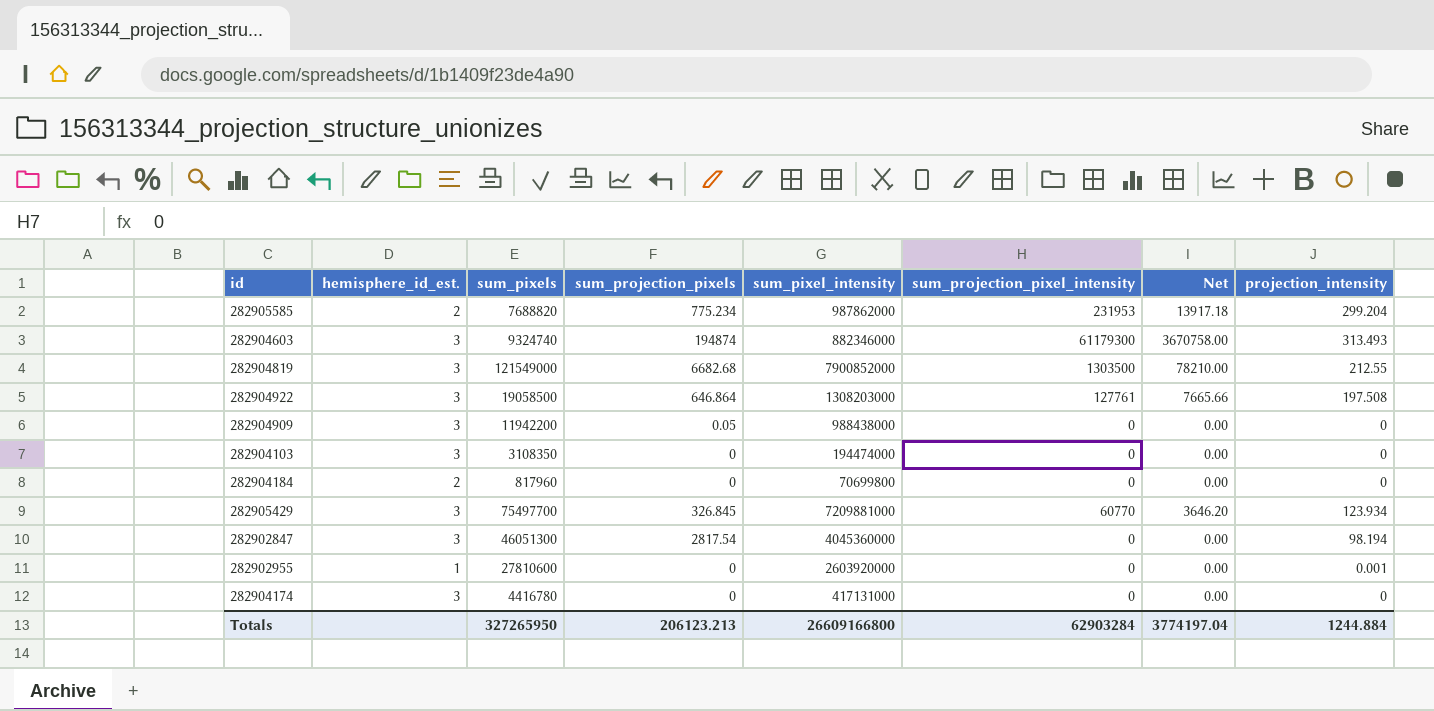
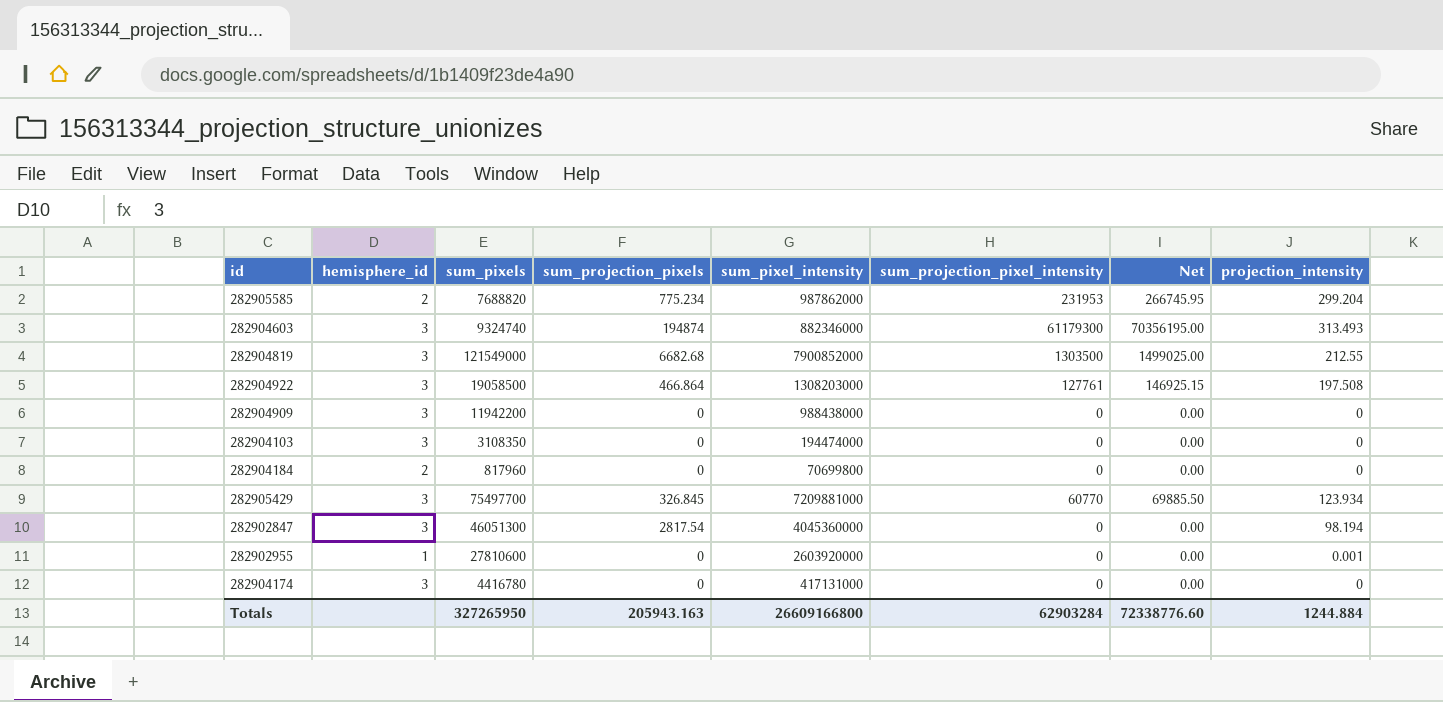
column name: hemisphere_id_est. -> hemisphere_id
column Net | formula: [sum_projection_pixel_intensity] * 0.06 -> [sum_projection_pixel_intensity] * 1.15
282904922 | sum_projection_pixels: 646.864 -> 466.864
282904909 | sum_projection_pixels: 0.05 -> 0
Totals | sum_projection_pixels: 206123.213 -> 205943.163
Totals | Net: 3774197.04 -> 72338776.60

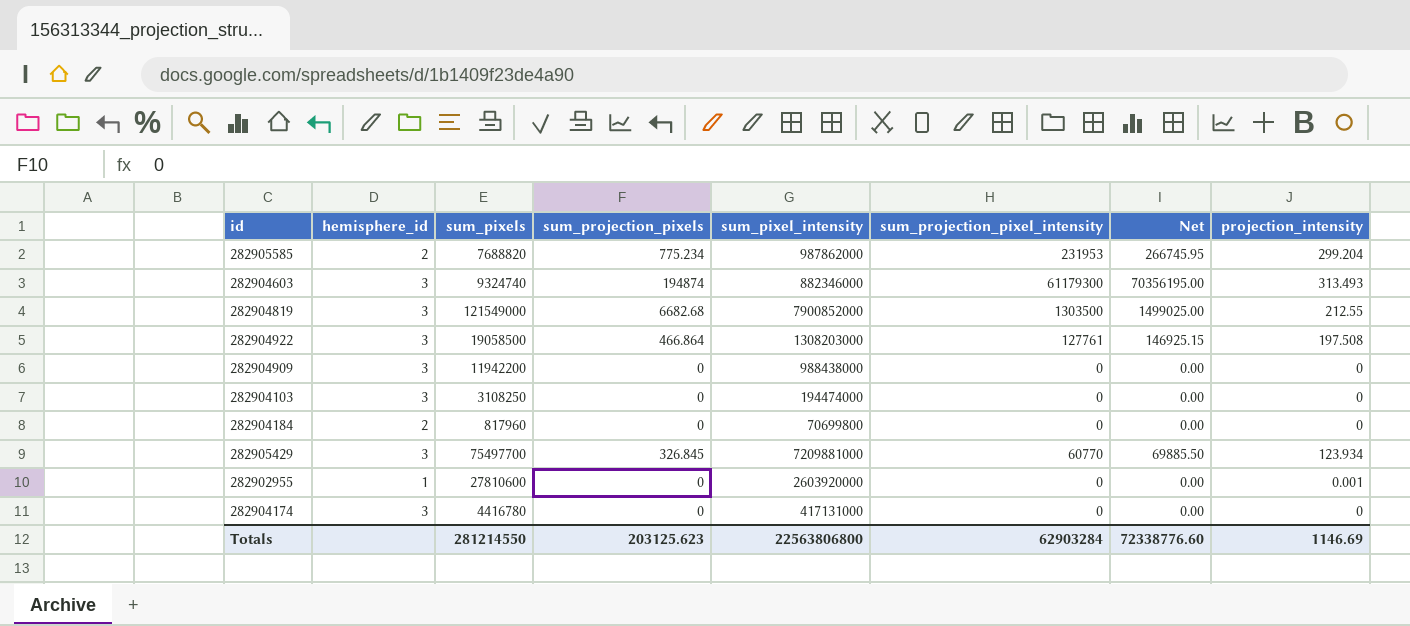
row 282902847: 3 | 46051300 | 2817.54 | 4045360000 | 0 | 0.00 | 98.194 -> none
282904103 | sum_pixels: 3108350 -> 3108250
Totals | sum_pixels: 327265950 -> 281214550
Totals | sum_projection_pixels: 205943.163 -> 203125.623
Totals | sum_pixel_intensity: 26609166800 -> 22563806800
Totals | projection_intensity: 1244.884 -> 1146.69

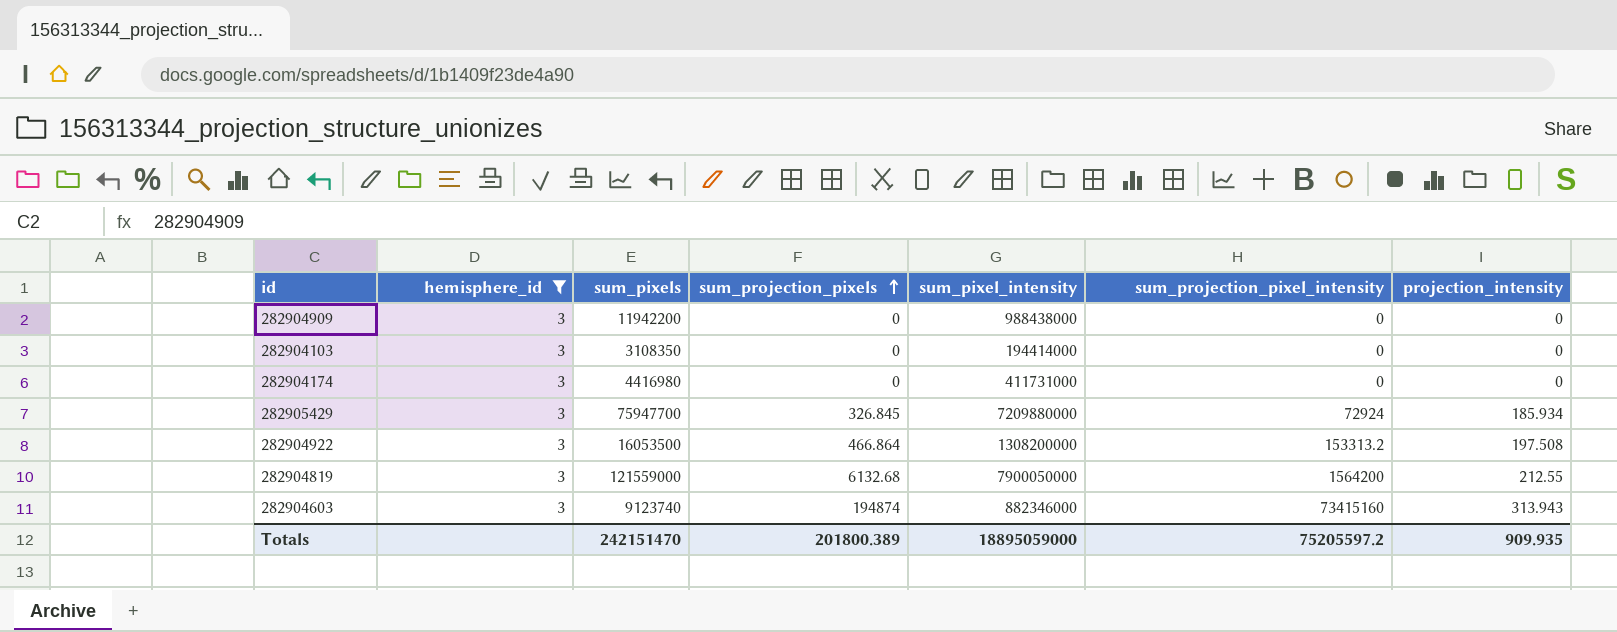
filter: none -> hemisphere_id = 3
row order: none -> sum_projection_pixels ascending
column Net | formula: [sum_projection_pixel_intensity] * 1.15 -> none
282904103 | sum_pixels: 3108250 -> 3108350
282904103 | sum_pixel_intensity: 194474000 -> 194414000
282904174 | sum_pixels: 4416780 -> 4416980
282904174 | sum_pixel_intensity: 417131000 -> 411731000
282905429 | sum_pixels: 75497700 -> 75947700
282905429 | sum_pixel_intensity: 7209881000 -> 7209880000
282905429 | sum_projection_pixel_intensity: 60770 -> 72924
282905429 | projection_intensity: 123.934 -> 185.934
282904922 | sum_pixels: 19058500 -> 16053500
282904922 | sum_pixel_intensity: 1308203000 -> 1308200000
282904922 | sum_projection_pixel_intensity: 127761 -> 153313.2
282904819 | sum_pixels: 121549000 -> 121559000
282904819 | sum_projection_pixels: 6682.68 -> 6132.68
282904819 | sum_pixel_intensity: 7900852000 -> 7900050000
282904819 | sum_projection_pixel_intensity: 1303500 -> 1564200
282904603 | sum_pixels: 9324740 -> 9123740
282904603 | sum_projection_pixel_intensity: 61179300 -> 73415160
282904603 | projection_intensity: 313.493 -> 313.943
Totals | sum_pixels: 281214550 -> 242151470
Totals | sum_projection_pixels: 203125.623 -> 201800.389
Totals | sum_pixel_intensity: 22563806800 -> 18895059000
Totals | sum_projection_pixel_intensity: 62903284 -> 75205597.2
Totals | projection_intensity: 1146.69 -> 909.935

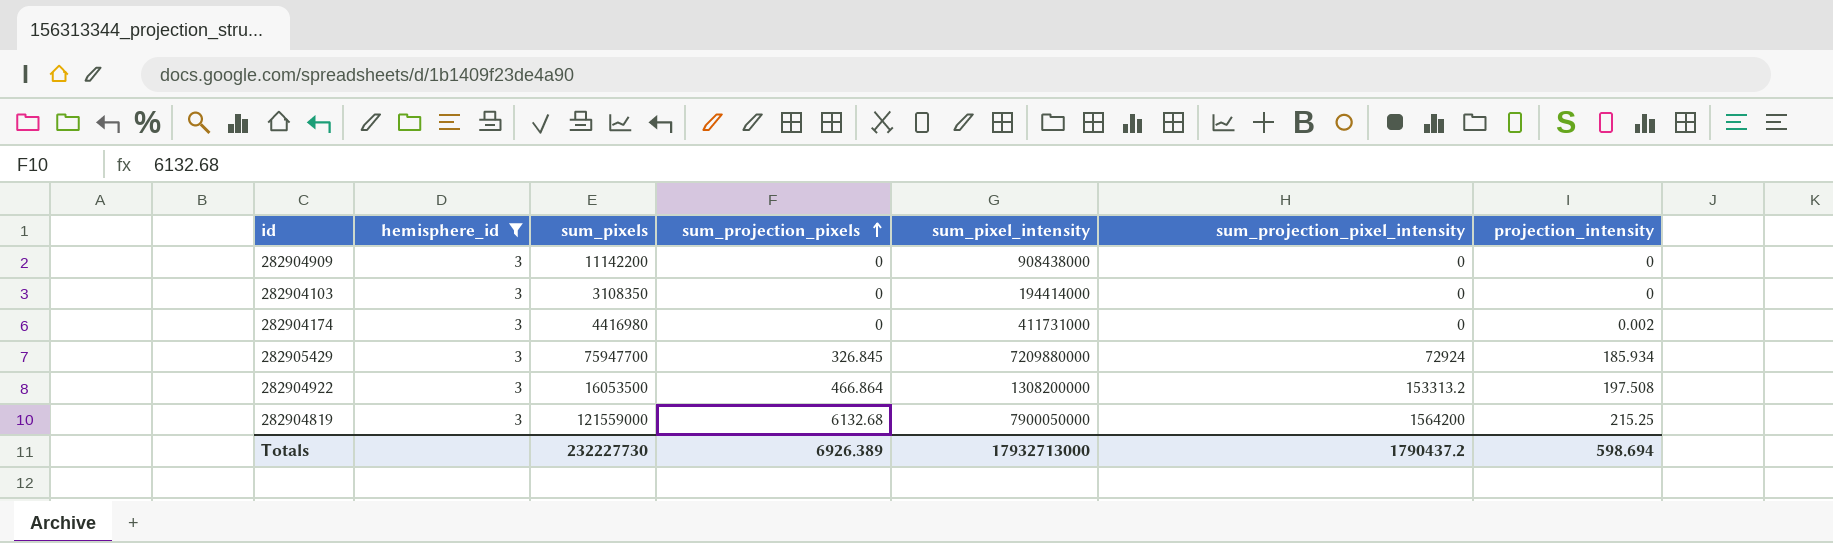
row 282904603: 3 | 9123740 | 194874 | 882346000 | 73415160 | 313.943 -> none
282904909 | sum_pixels: 11942200 -> 11142200
282904909 | sum_pixel_intensity: 988438000 -> 908438000
282904174 | projection_intensity: 0 -> 0.002
282904819 | projection_intensity: 212.55 -> 215.25
Totals | sum_pixels: 242151470 -> 232227730
Totals | sum_projection_pixels: 201800.389 -> 6926.389
Totals | sum_pixel_intensity: 18895059000 -> 17932713000
Totals | sum_projection_pixel_intensity: 75205597.2 -> 1790437.2
Totals | projection_intensity: 909.935 -> 598.694

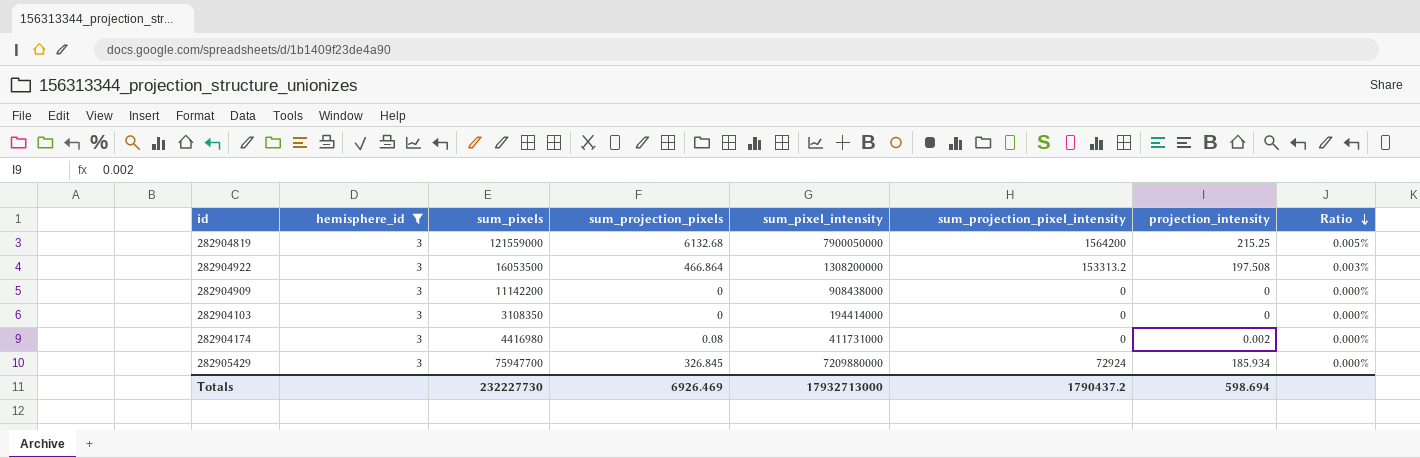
row order: sum_projection_pixels ascending -> Ratio descending
column Ratio | formula: none -> [sum_projection_pixels] / [sum_pixels]
282904174 | sum_projection_pixels: 0 -> 0.08
Totals | sum_projection_pixels: 6926.389 -> 6926.469

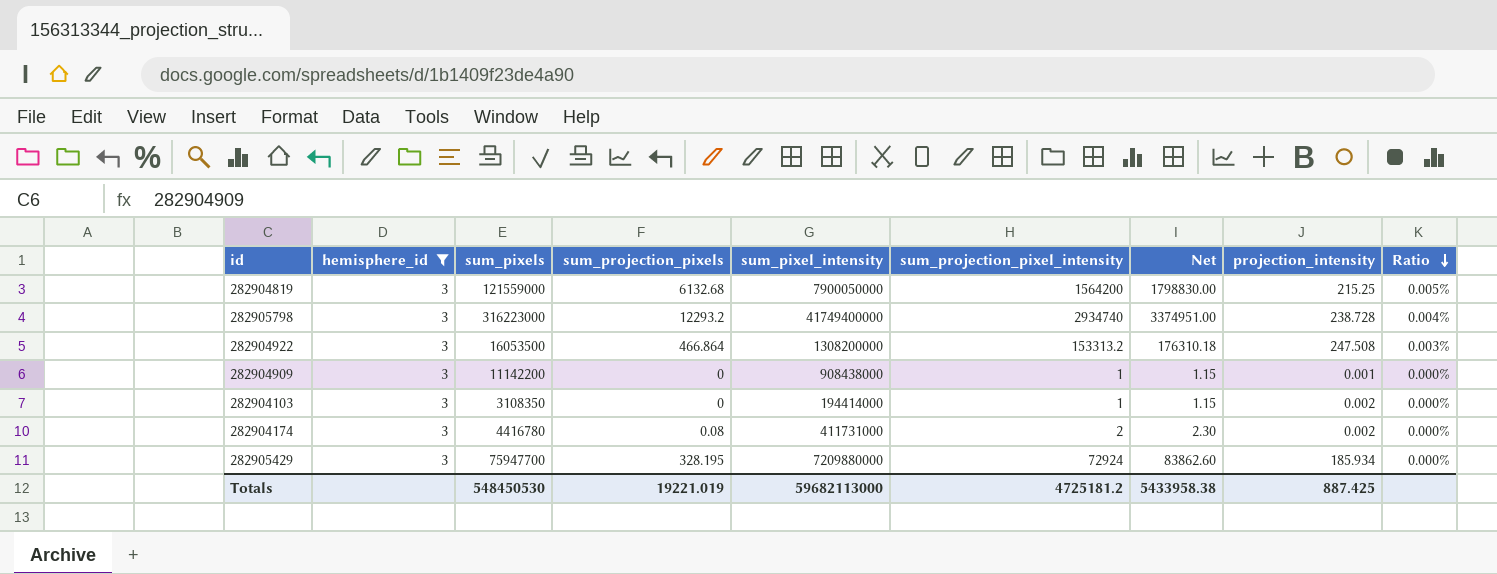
column Net | formula: none -> [sum_projection_pixel_intensity] * 1.15
row 282905798: none -> 3 | 316223000 | 12293.2 | 41749400000 | 2934740 | 3374951.00 | 238.728 | 0.004%
282904922 | projection_intensity: 197.508 -> 247.508
282904909 | sum_projection_pixel_intensity: 0 -> 1
282904909 | projection_intensity: 0 -> 0.001
282904103 | sum_projection_pixel_intensity: 0 -> 1
282904103 | projection_intensity: 0 -> 0.002
282904174 | sum_pixels: 4416980 -> 4416780
282904174 | sum_projection_pixel_intensity: 0 -> 2
282905429 | sum_projection_pixels: 326.845 -> 328.195
Totals | sum_pixels: 232227730 -> 548450530
Totals | sum_projection_pixels: 6926.469 -> 19221.019
Totals | sum_pixel_intensity: 17932713000 -> 59682113000
Totals | sum_projection_pixel_intensity: 1790437.2 -> 4725181.2
Totals | projection_intensity: 598.694 -> 887.425

